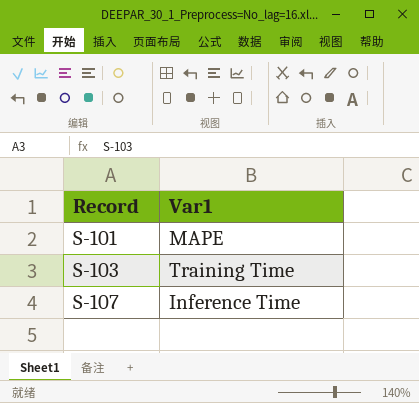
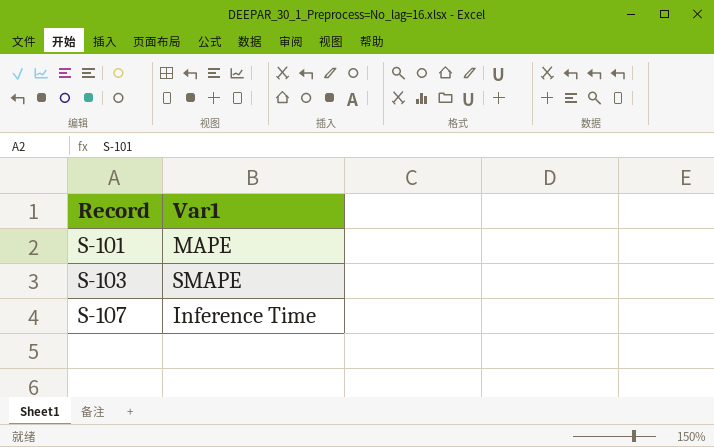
S-103 | Var1: Training Time -> SMAPE

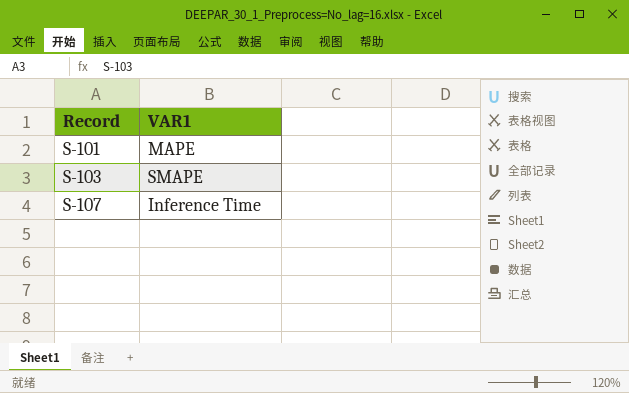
column name: Var1 -> VAR1

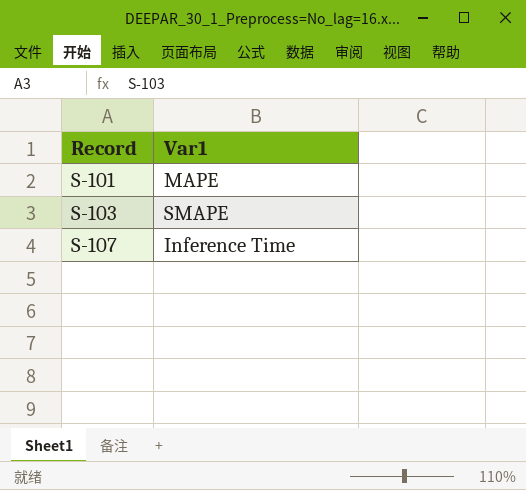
column name: VAR1 -> Var1

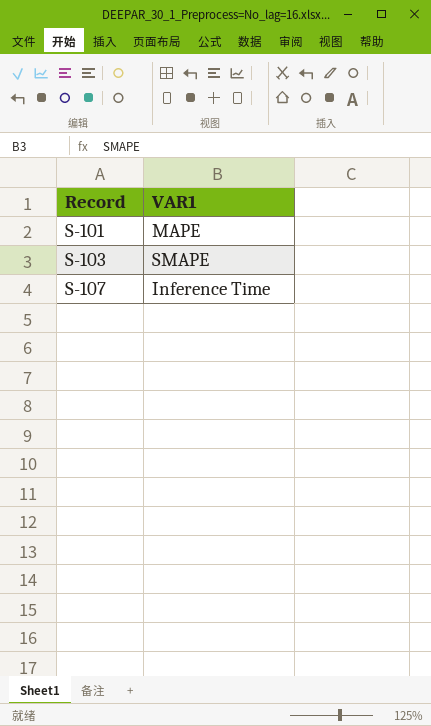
column name: Var1 -> VAR1

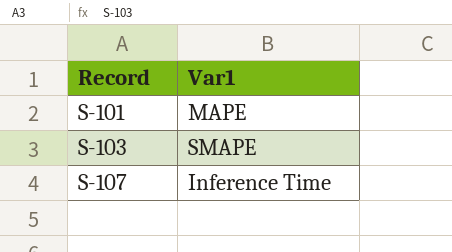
column name: VAR1 -> Var1

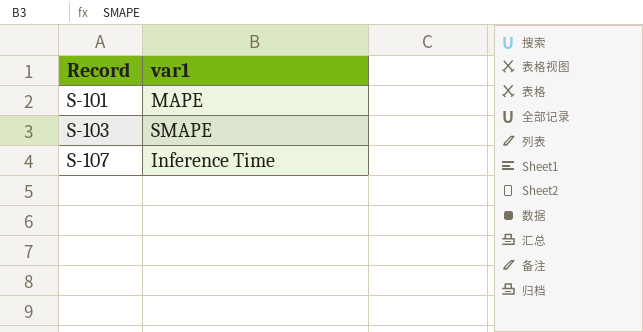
column name: Var1 -> var1

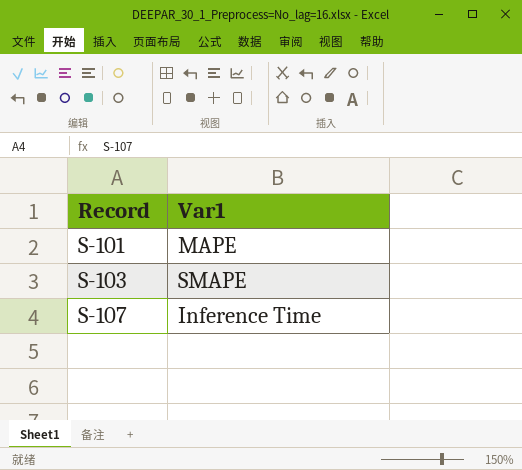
column name: var1 -> Var1

